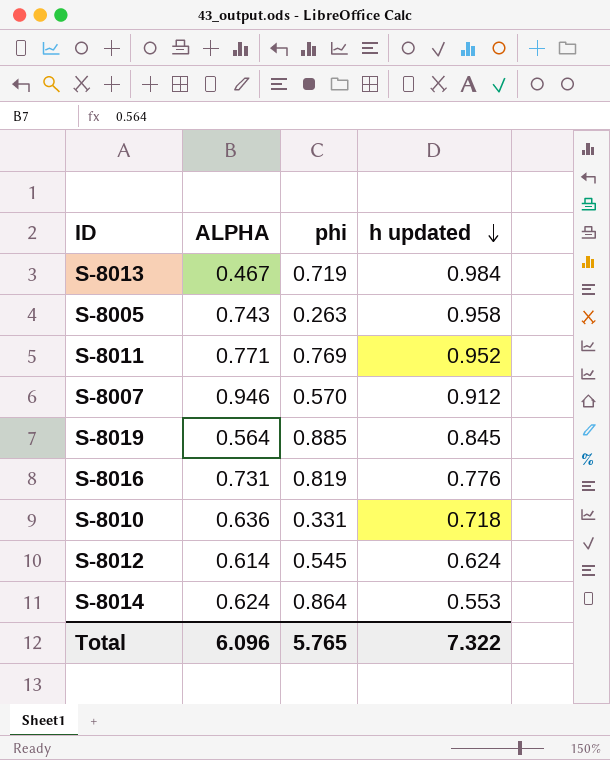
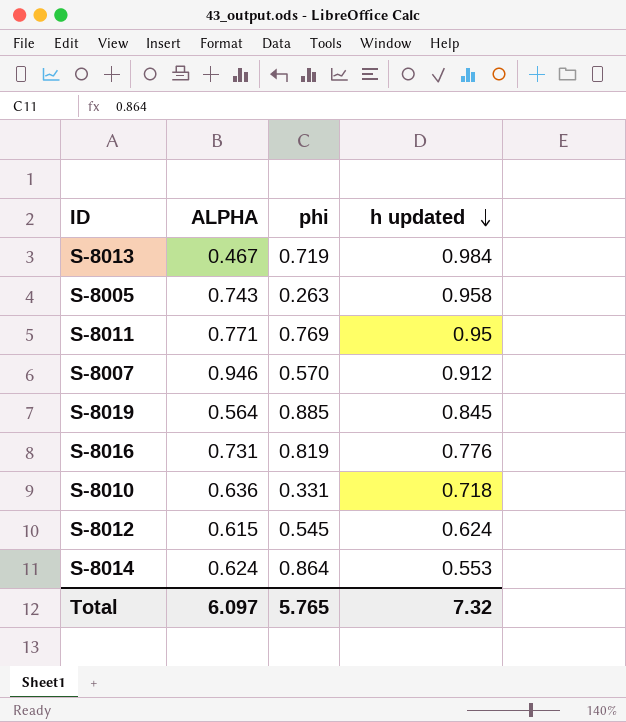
S-8011 | h updated: 0.952 -> 0.95
S-8012 | ALPHA: 0.614 -> 0.615
Total | ALPHA: 6.096 -> 6.097
Total | h updated: 7.322 -> 7.32

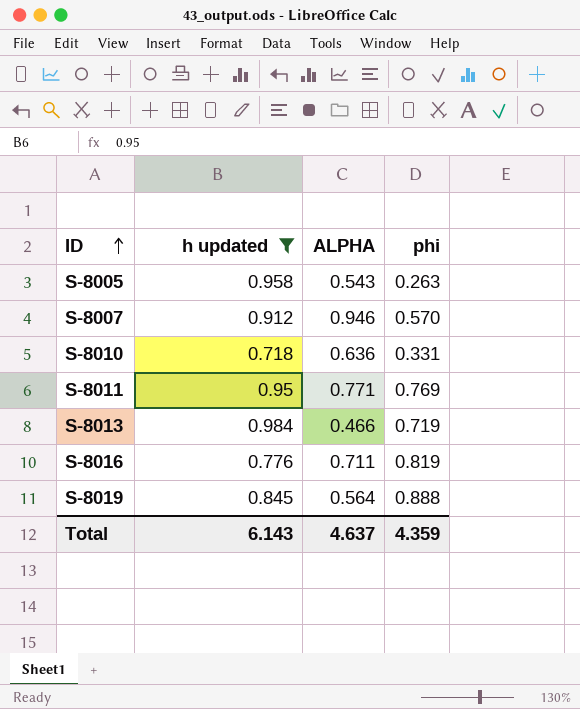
filter: none -> h updated >= 0.718
row order: h updated descending -> ID ascending
column h updated | position: 4 -> 2
S-8005 | ALPHA: 0.743 -> 0.543
S-8013 | ALPHA: 0.467 -> 0.466
S-8016 | ALPHA: 0.731 -> 0.711
S-8019 | phi: 0.885 -> 0.888
Total | h updated: 7.32 -> 6.143
Total | ALPHA: 6.097 -> 4.637
Total | phi: 5.765 -> 4.359

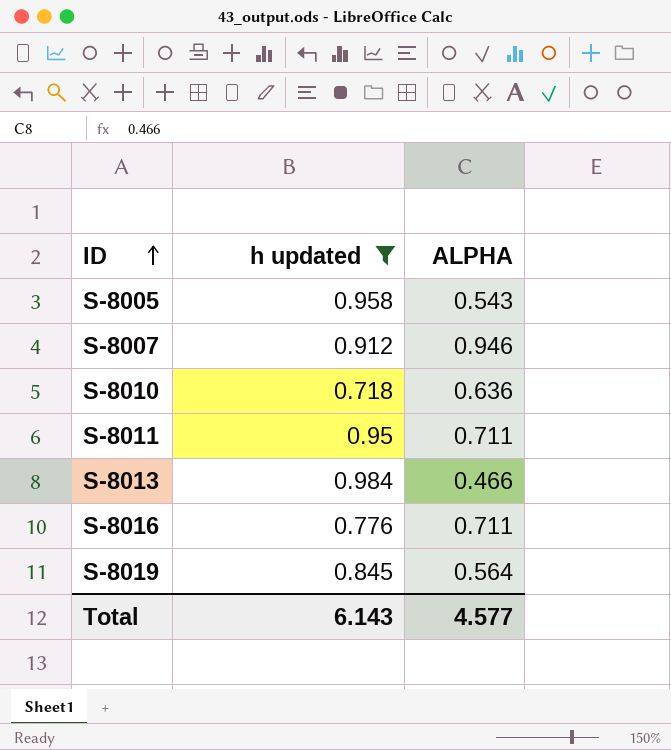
column phi | position: 4 -> none
S-8011 | ALPHA: 0.771 -> 0.711
Total | ALPHA: 4.637 -> 4.577

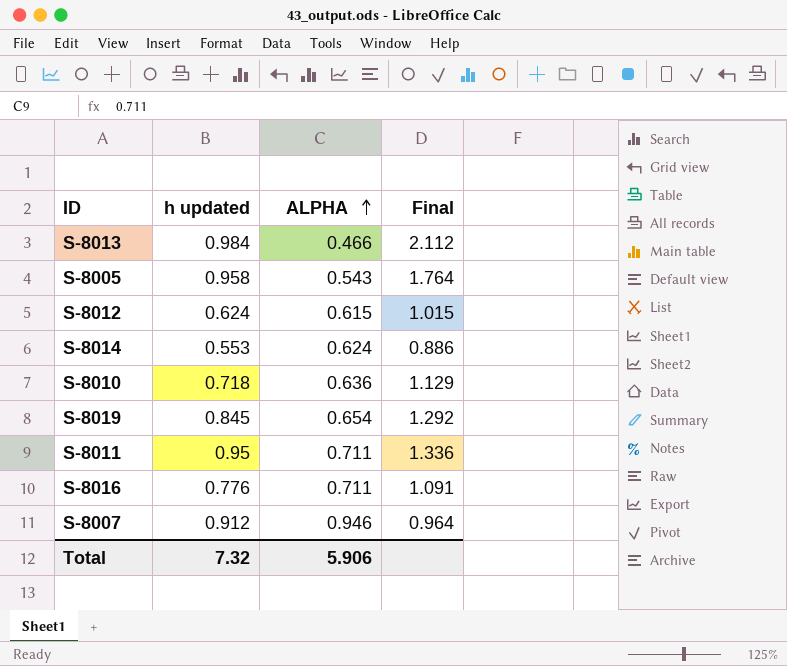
filter: h updated >= 0.718 -> none
row order: ID ascending -> ALPHA ascending
column Final | formula: none -> [h updated] / [ALPHA]
S-8019 | ALPHA: 0.564 -> 0.654
Total | h updated: 6.143 -> 7.32
Total | ALPHA: 4.577 -> 5.906

